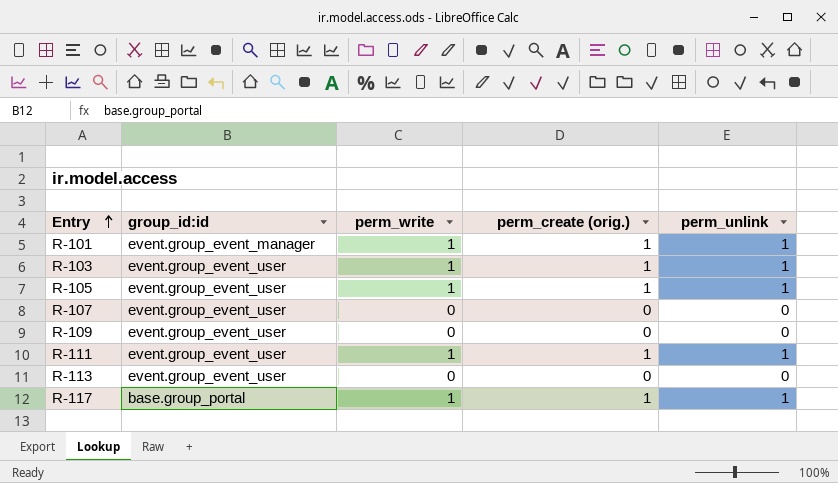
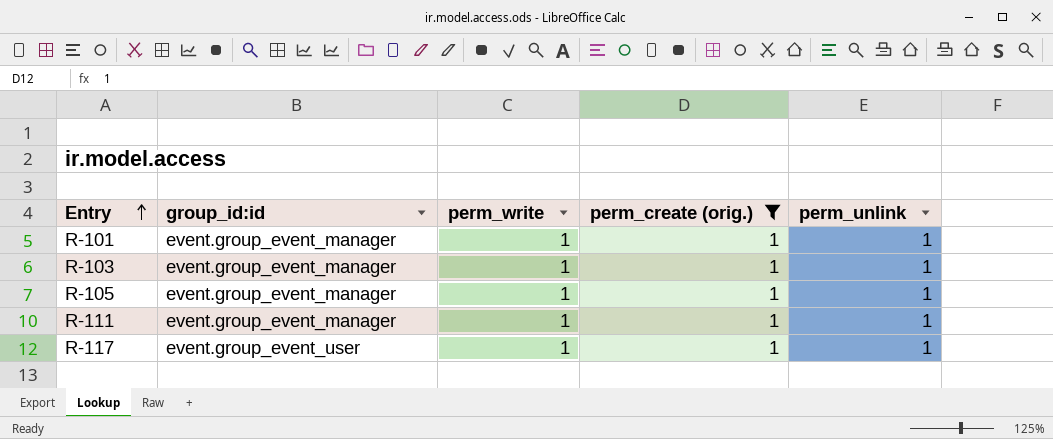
filter: none -> perm_create (orig.) = 1
R-103 | group_id:id: event.group_event_user -> event.group_event_manager
R-105 | group_id:id: event.group_event_user -> event.group_event_manager
R-111 | group_id:id: event.group_event_user -> event.group_event_manager
R-117 | group_id:id: base.group_portal -> event.group_event_user

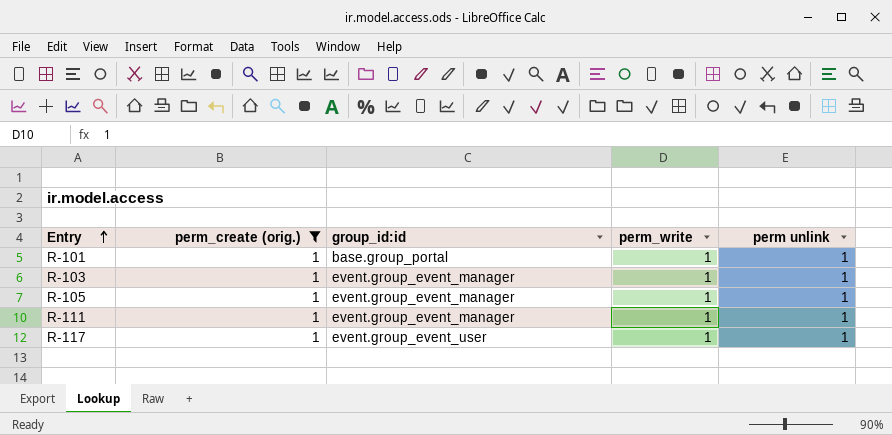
column perm_create (orig.) | position: 4 -> 2
column name: perm_unlink -> perm unlink
R-101 | group_id:id: event.group_event_manager -> base.group_portal

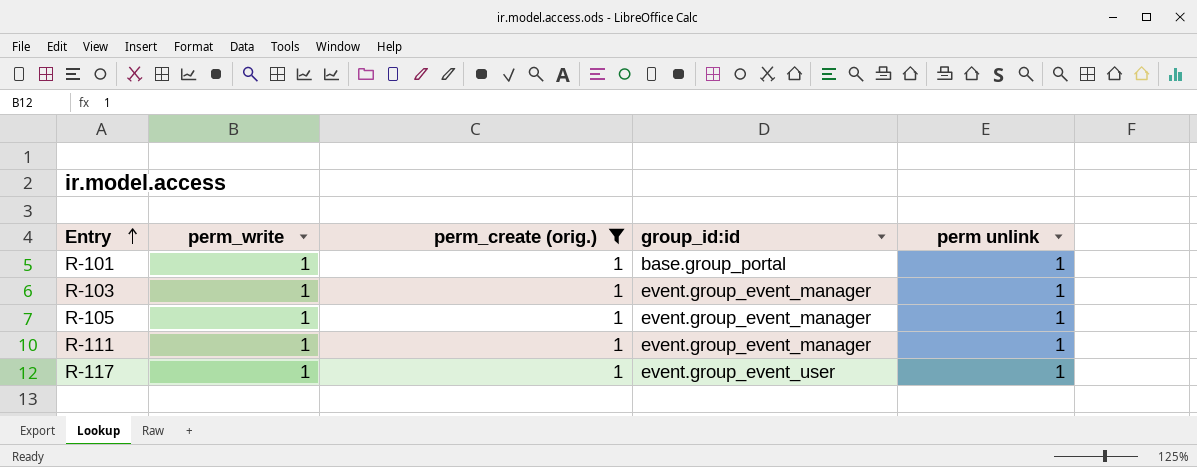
column perm_write | position: 4 -> 2

